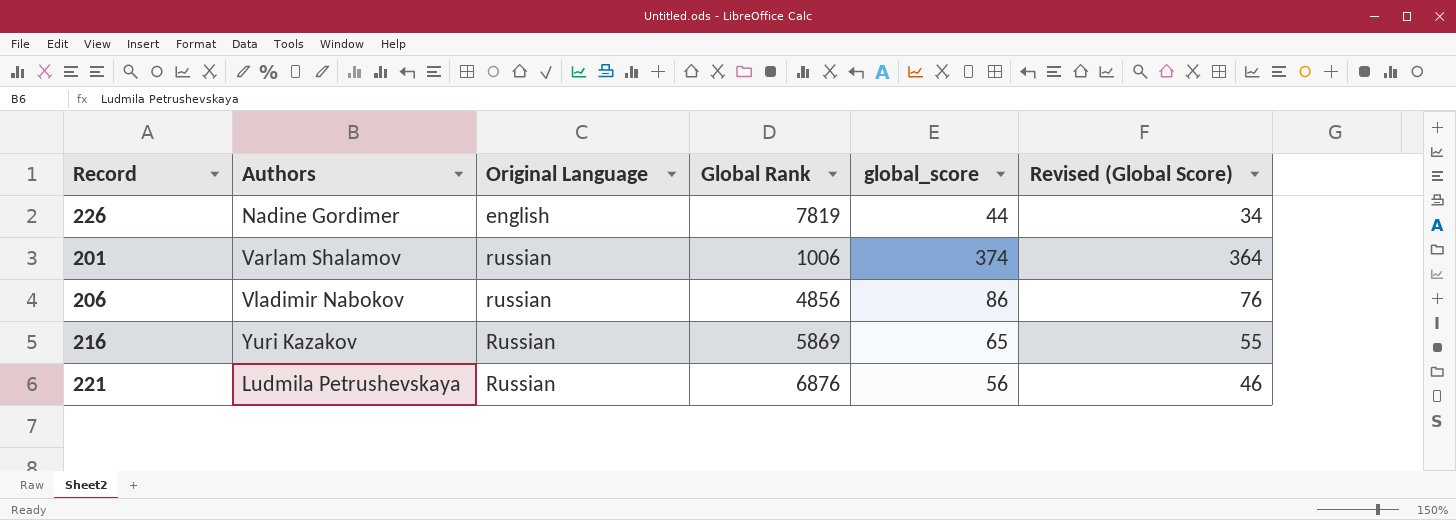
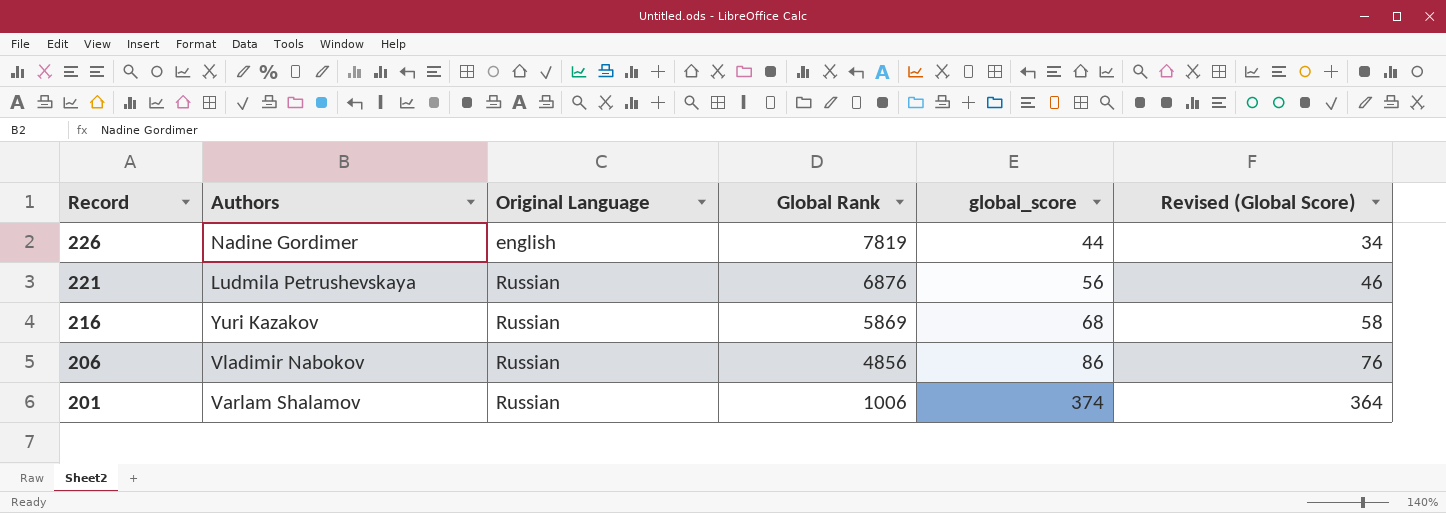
row order: Original Language ascending -> Record descending
216 | global_score: 65 -> 68
216 | Revised (Global Score): 55 -> 58
206 | Original Language: russian -> Russian
201 | Original Language: russian -> Russian

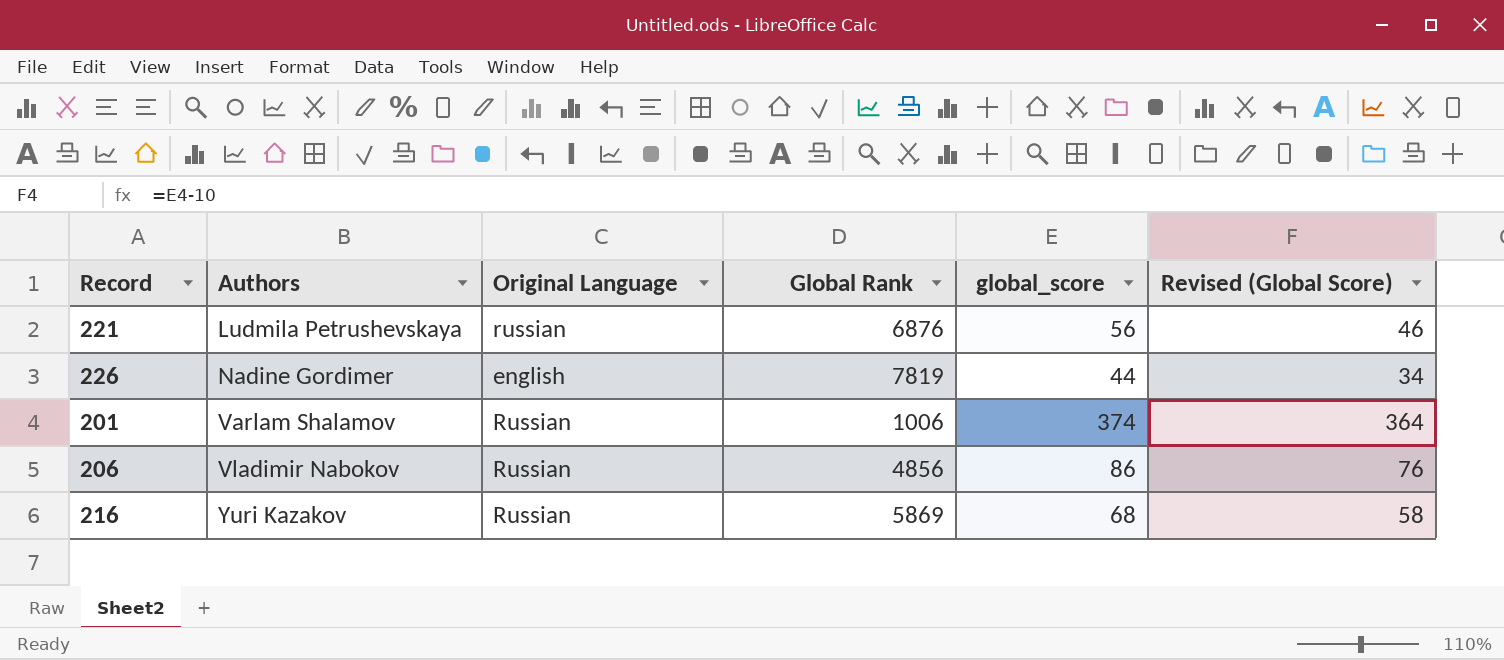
row order: Record descending -> Authors ascending
221 | Original Language: Russian -> russian

